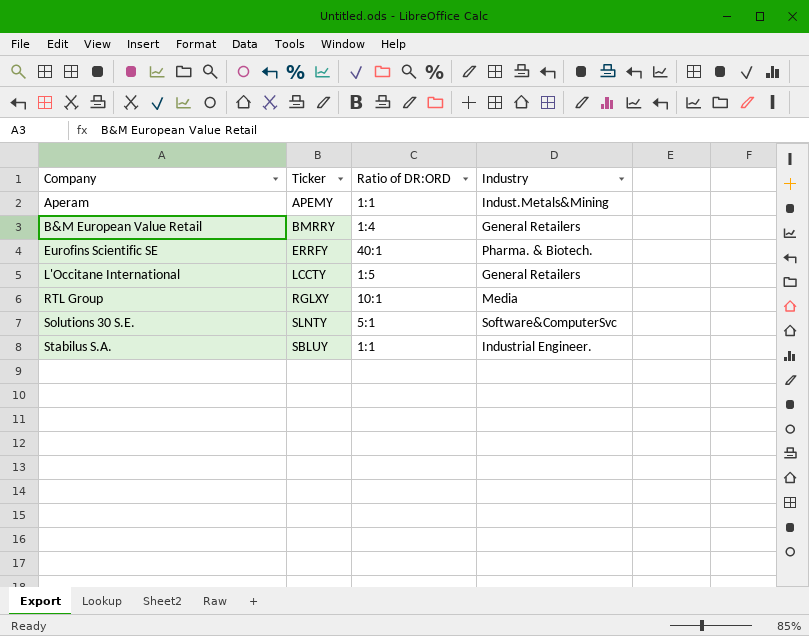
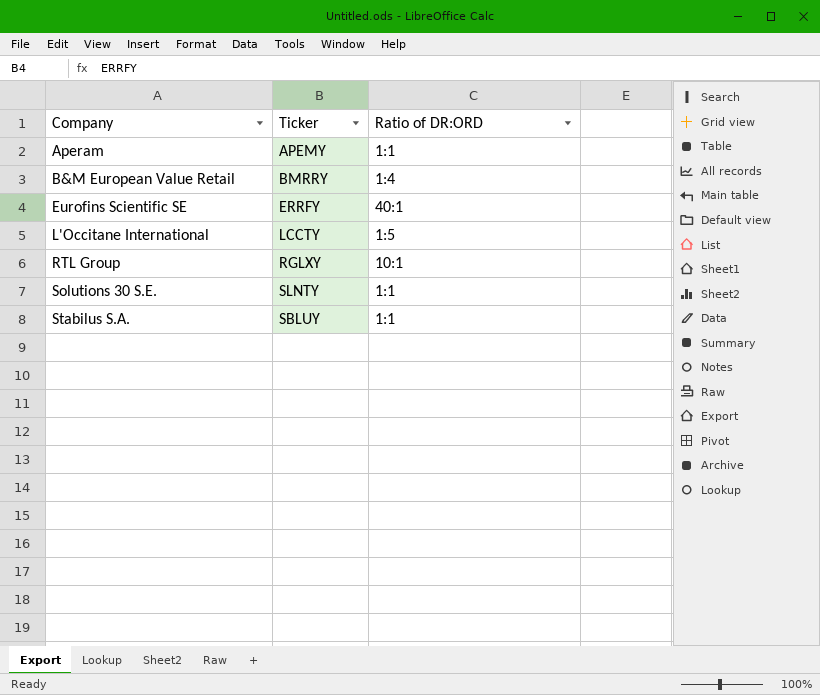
column Industry | position: 4 -> none
Solutions 30 S.E. | Ratio of DR:ORD: 5:1 -> 1:1

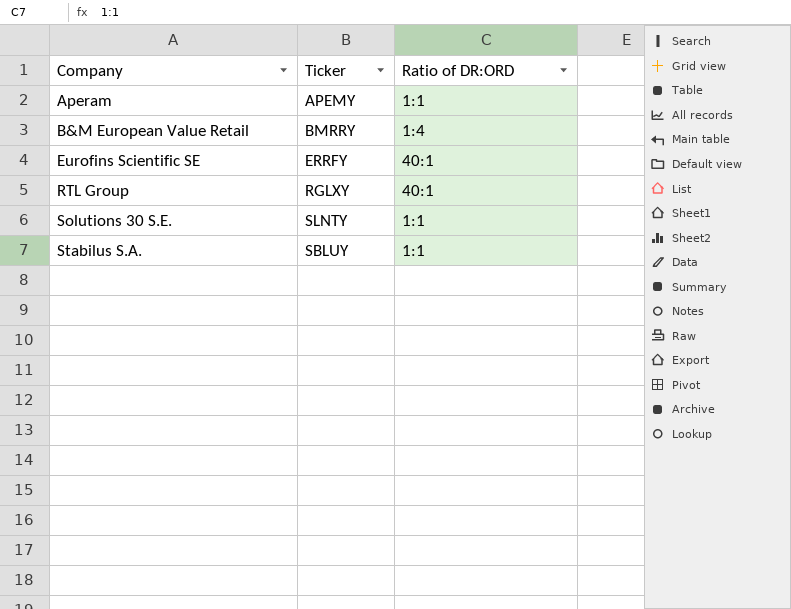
row L'Occitane International: LCCTY | 1:5 -> none
RTL Group | Ratio of DR:ORD: 10:1 -> 40:1

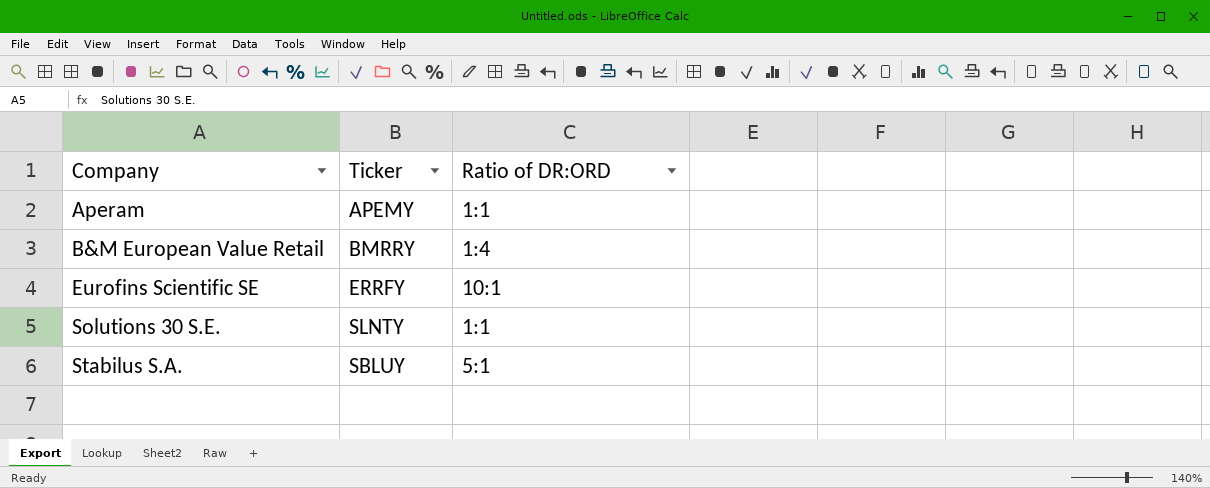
row RTL Group: RGLXY | 40:1 -> none
Eurofins Scientific SE | Ratio of DR:ORD: 40:1 -> 10:1
Stabilus S.A. | Ratio of DR:ORD: 1:1 -> 5:1

